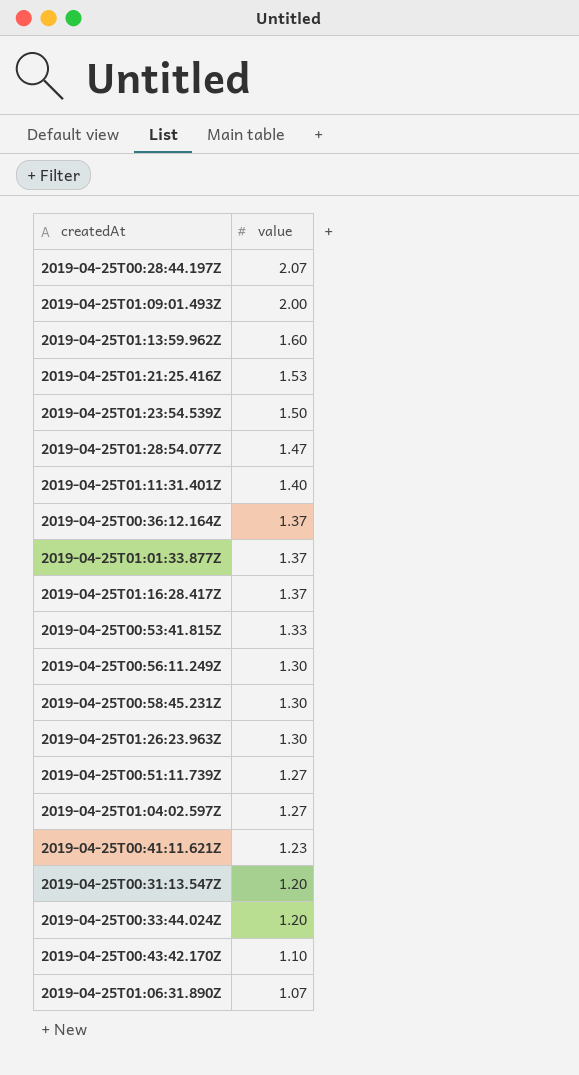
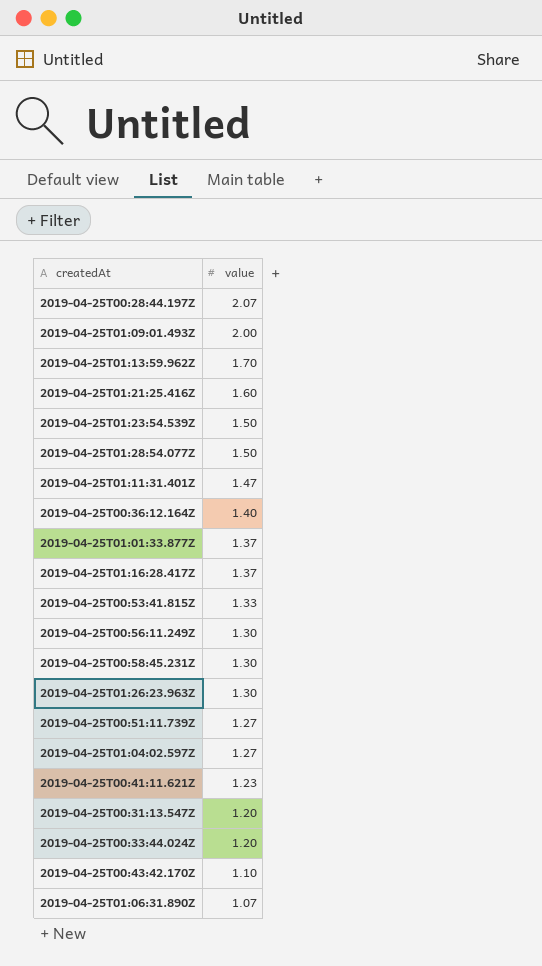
2019-04-25T01:13:59.962Z | value: 1.60 -> 1.70
2019-04-25T01:21:25.416Z | value: 1.53 -> 1.60
2019-04-25T01:28:54.077Z | value: 1.47 -> 1.50
2019-04-25T01:11:31.401Z | value: 1.40 -> 1.47
2019-04-25T00:36:12.164Z | value: 1.37 -> 1.40

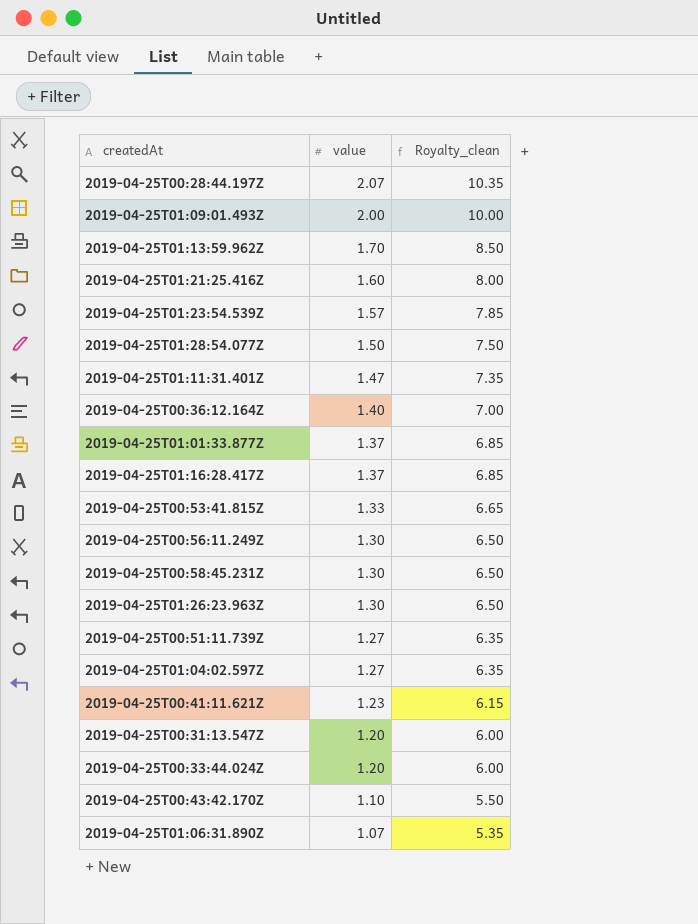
column Royalty_clean | formula: none -> [value] * 5
2019-04-25T01:23:54.539Z | value: 1.50 -> 1.57

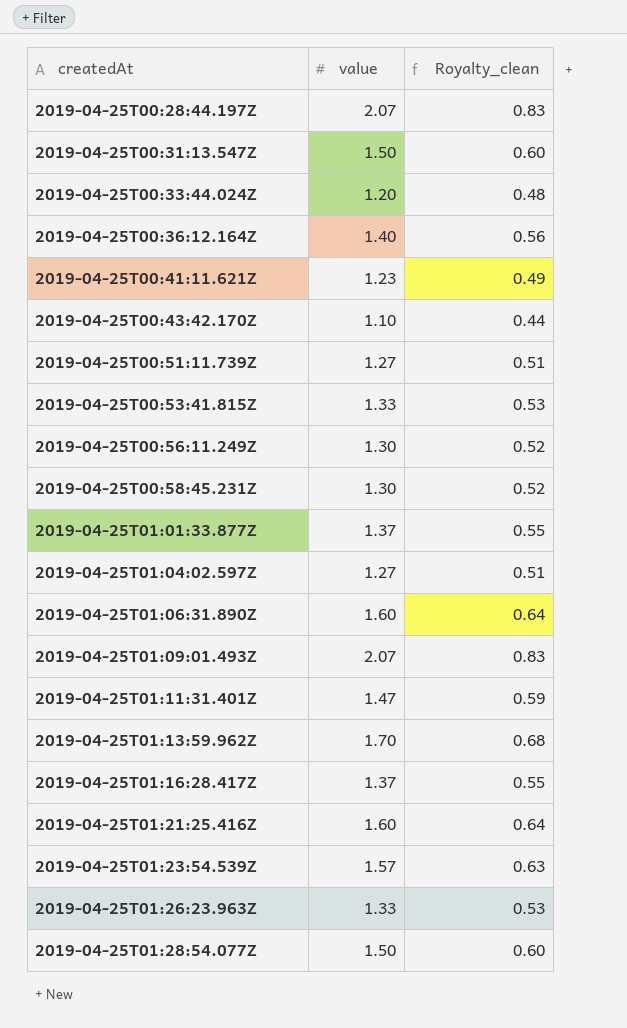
row order: value descending -> createdAt ascending
column Royalty_clean | formula: [value] * 5 -> [value] * 0.4
2019-04-25T00:31:13.547Z | value: 1.20 -> 1.50
2019-04-25T01:06:31.890Z | value: 1.07 -> 1.60
2019-04-25T01:09:01.493Z | value: 2.00 -> 2.07
2019-04-25T01:26:23.963Z | value: 1.30 -> 1.33

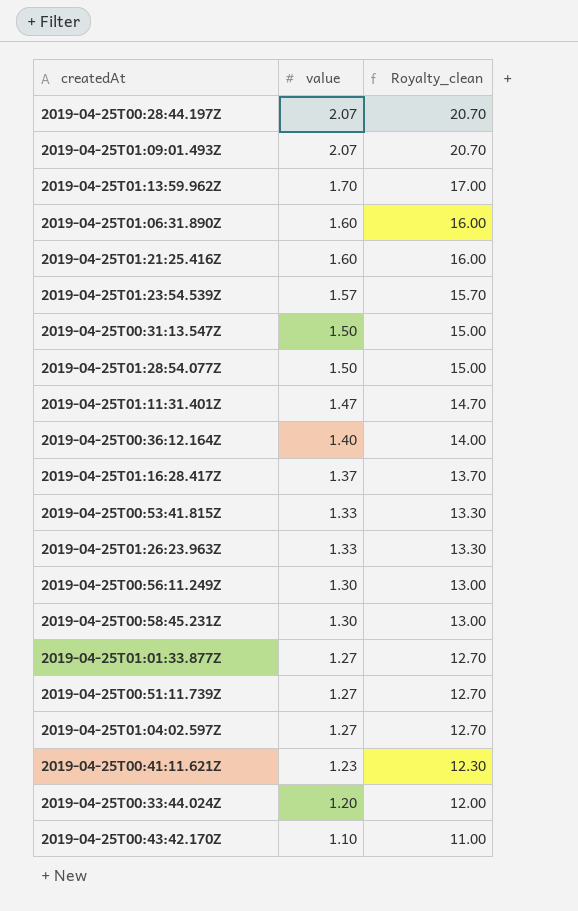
row order: createdAt ascending -> value descending
column Royalty_clean | formula: [value] * 0.4 -> [value] * 10
2019-04-25T01:01:33.877Z | value: 1.37 -> 1.27

